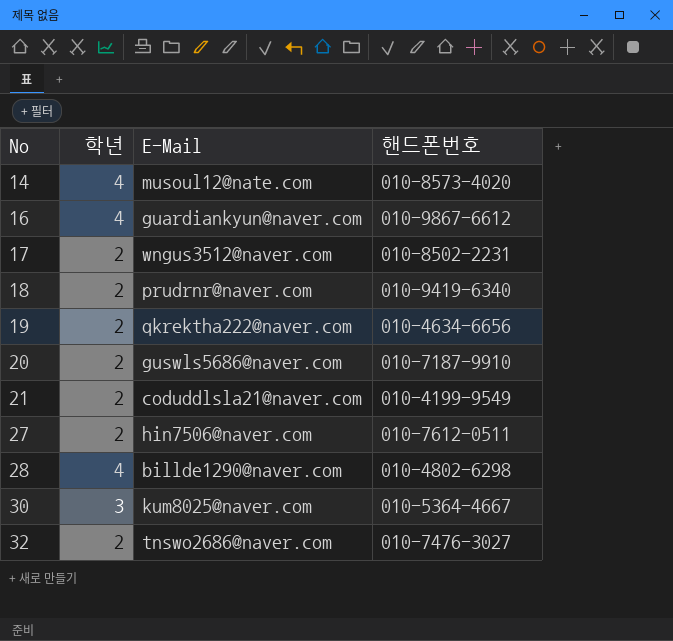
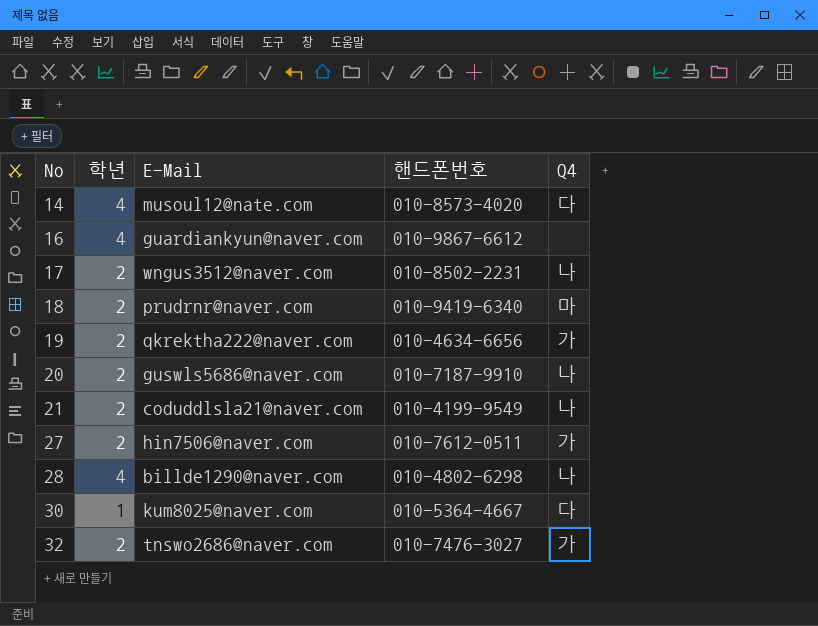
column Q4 | position: none -> 5
30 | 학년: 3 -> 1

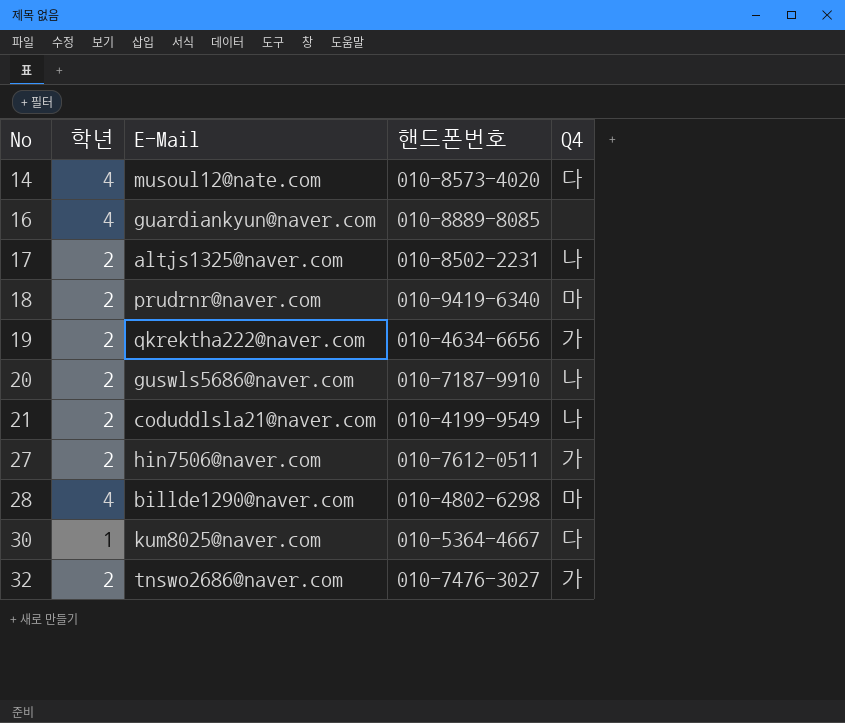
16 | 핸드폰번호: 010-9867-6612 -> 010-8889-8085
17 | E-Mail: wngus3512@naver.com -> altjs1325@naver.com
28 | Q4: 나 -> 마

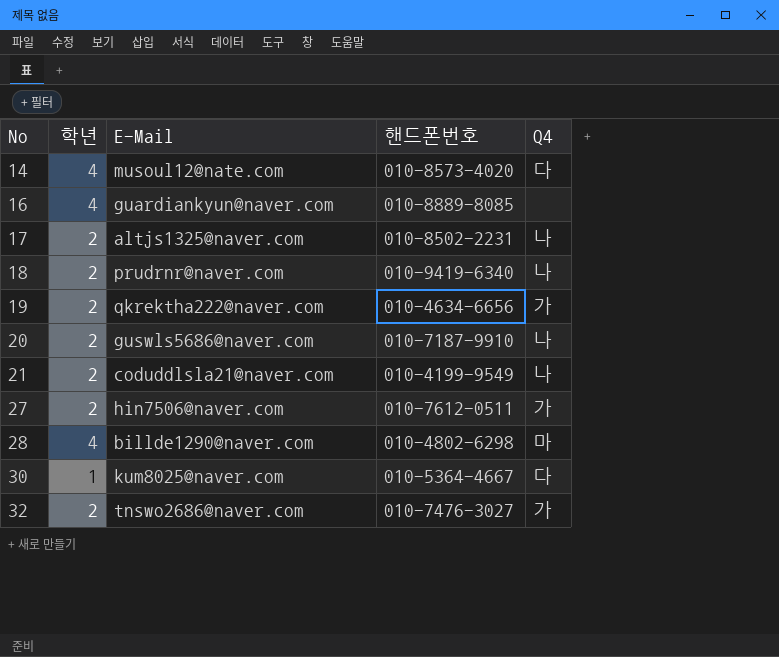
18 | Q4: 마 -> 나

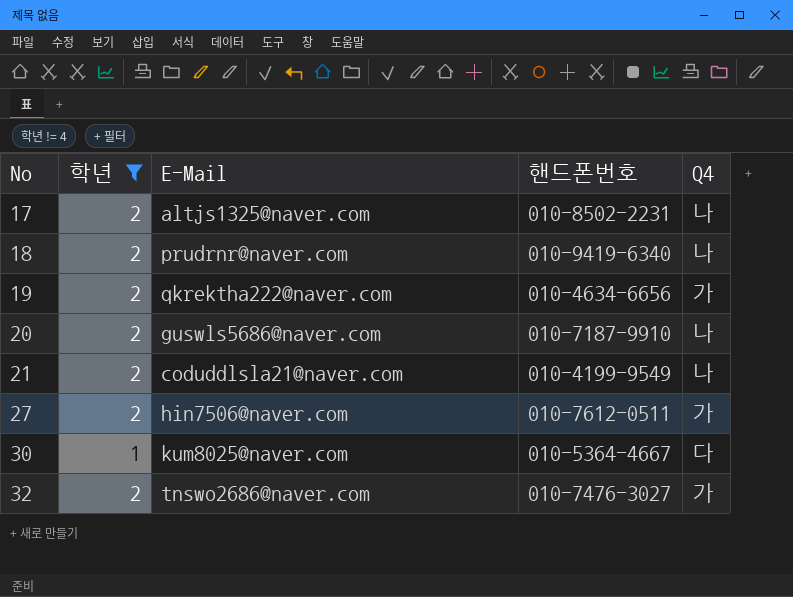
filter: none -> 학년 != 4

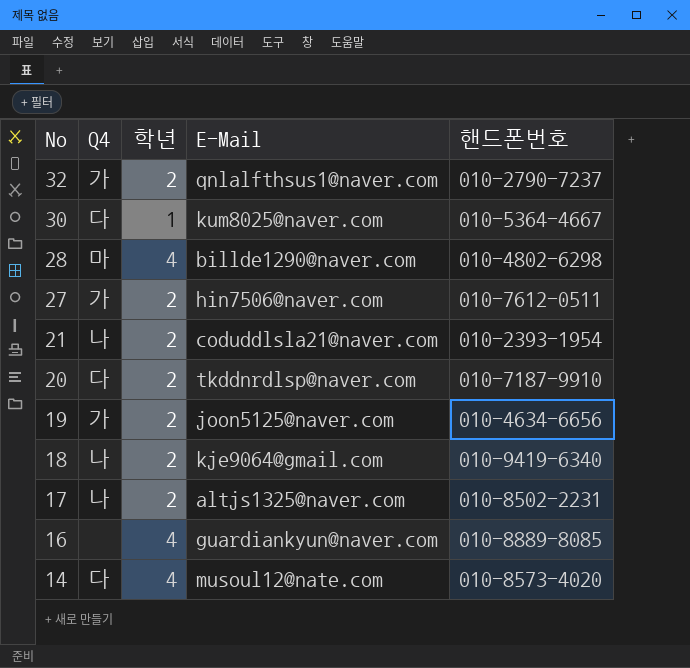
filter: 학년 != 4 -> none
row order: No ascending -> No descending
column Q4 | position: 5 -> 2
32 | E-Mail: tnswo2686@naver.com -> qnlalfthsus1@naver.com
32 | 핸드폰번호: 010-7476-3027 -> 010-2790-7237
21 | 핸드폰번호: 010-4199-9549 -> 010-2393-1954
20 | Q4: 나 -> 다
20 | E-Mail: guswls5686@naver.com -> tkddnrdlsp@naver.com
19 | E-Mail: qkrektha222@naver.com -> joon5125@naver.com
18 | E-Mail: prudrnr@naver.com -> kje9064@gmail.com

